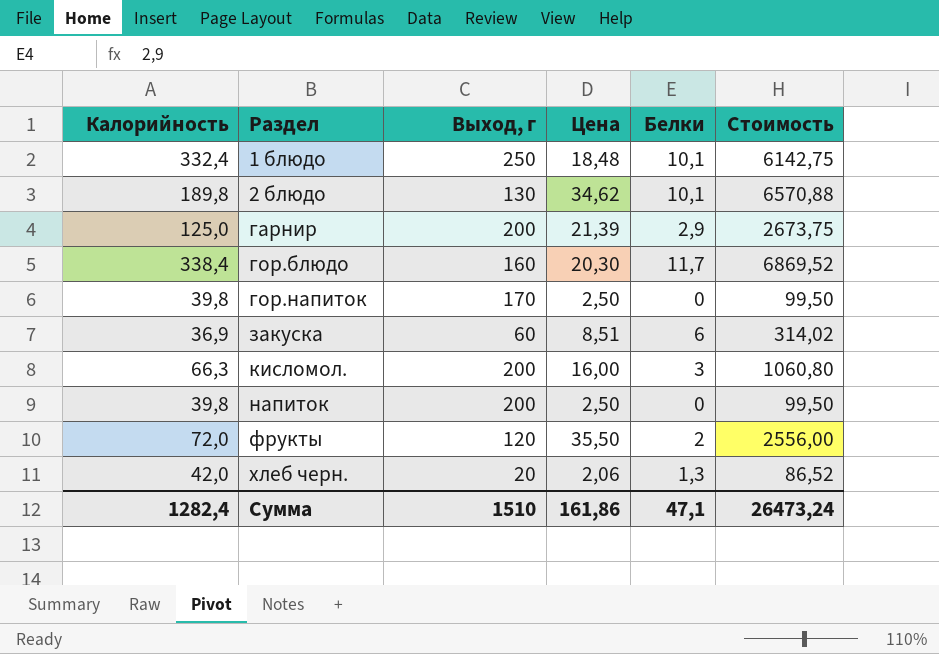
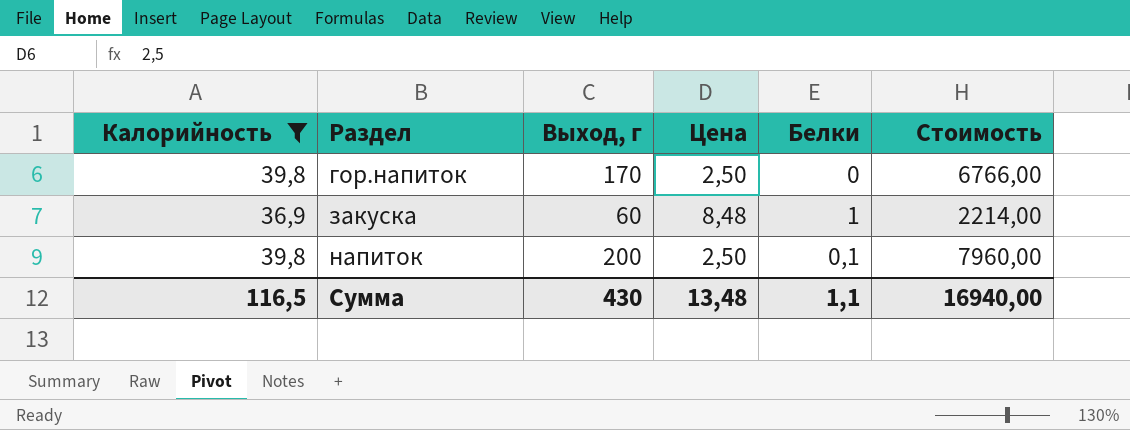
filter: none -> Калорийность <= 39,8
column Стоимость | formula: [Калорийность] * [Цена] -> [Калорийность] * [Выход, г]
закуска | Цена: 8,51 -> 8,48
закуска | Белки: 6 -> 1
напиток | Белки: 0 -> 0,1
Сумма | Калорийность: 1282,4 -> 116,5
Сумма | Выход, г: 1510 -> 430
Сумма | Цена: 161,86 -> 13,48
Сумма | Белки: 47,1 -> 1,1
Сумма | Стоимость: 26473,24 -> 16940,00

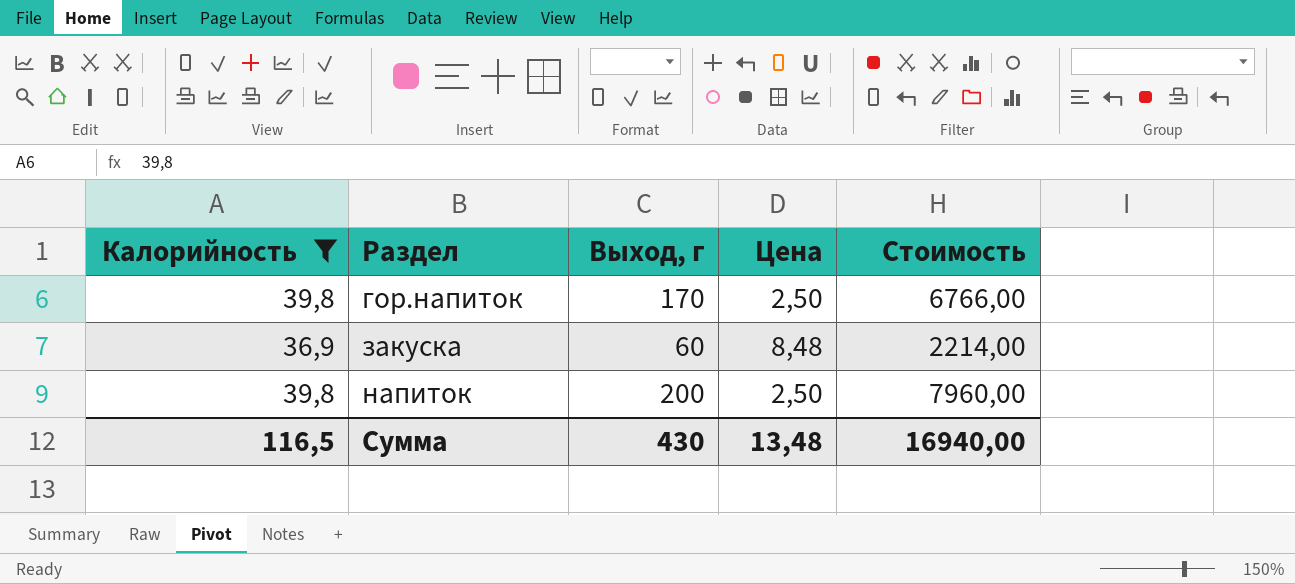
column Белки | position: 5 -> none

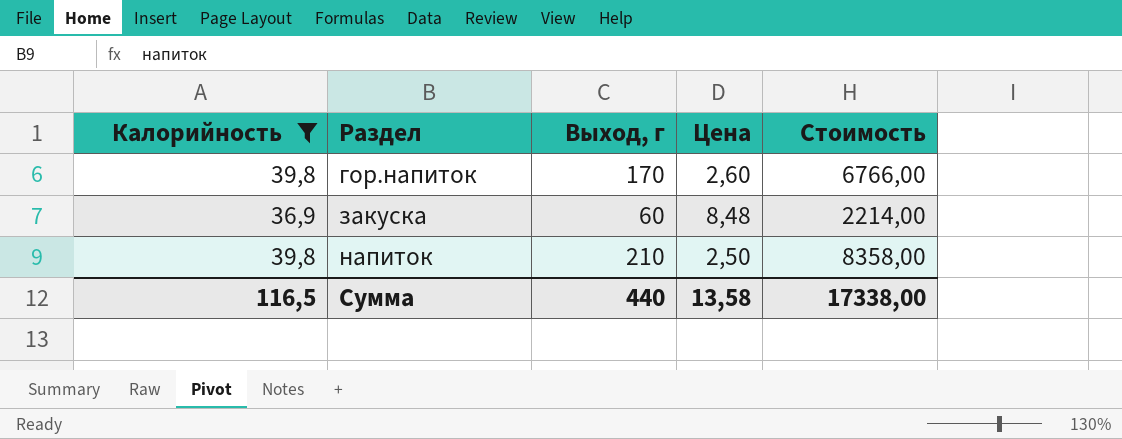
гор.напиток | Цена: 2,50 -> 2,60
напиток | Выход, г: 200 -> 210
напиток | Стоимость: 7960,00 -> 8358,00
Сумма | Выход, г: 430 -> 440
Сумма | Цена: 13,48 -> 13,58
Сумма | Стоимость: 16940,00 -> 17338,00

